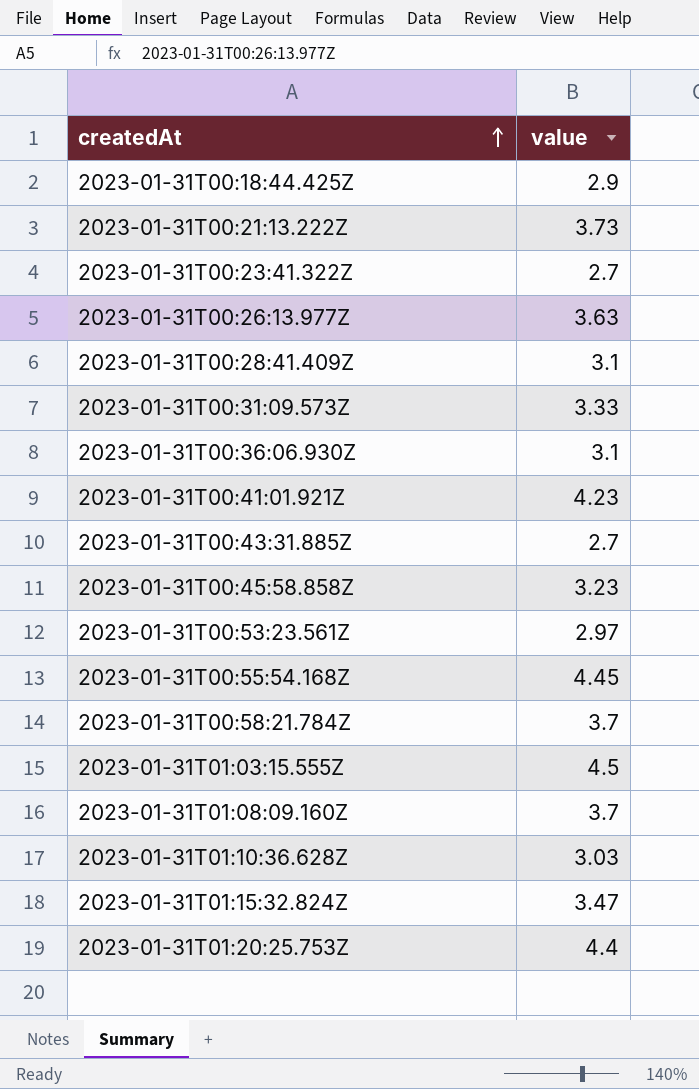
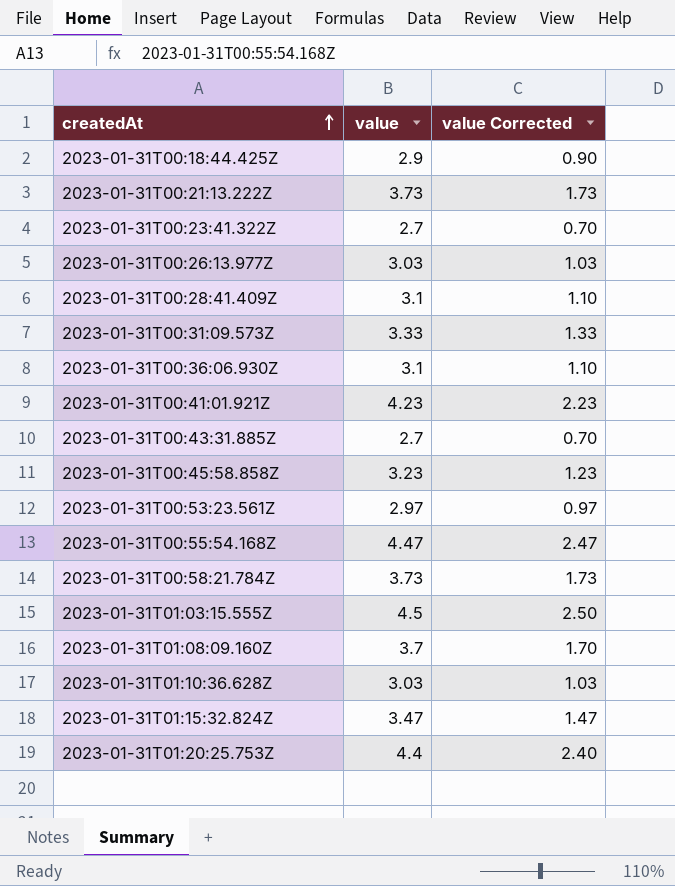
column value Corrected | formula: none -> [value] - 2
2023-01-31T00:26:13.977Z | value: 3.63 -> 3.03
2023-01-31T00:55:54.168Z | value: 4.45 -> 4.47
2023-01-31T00:58:21.784Z | value: 3.7 -> 3.73

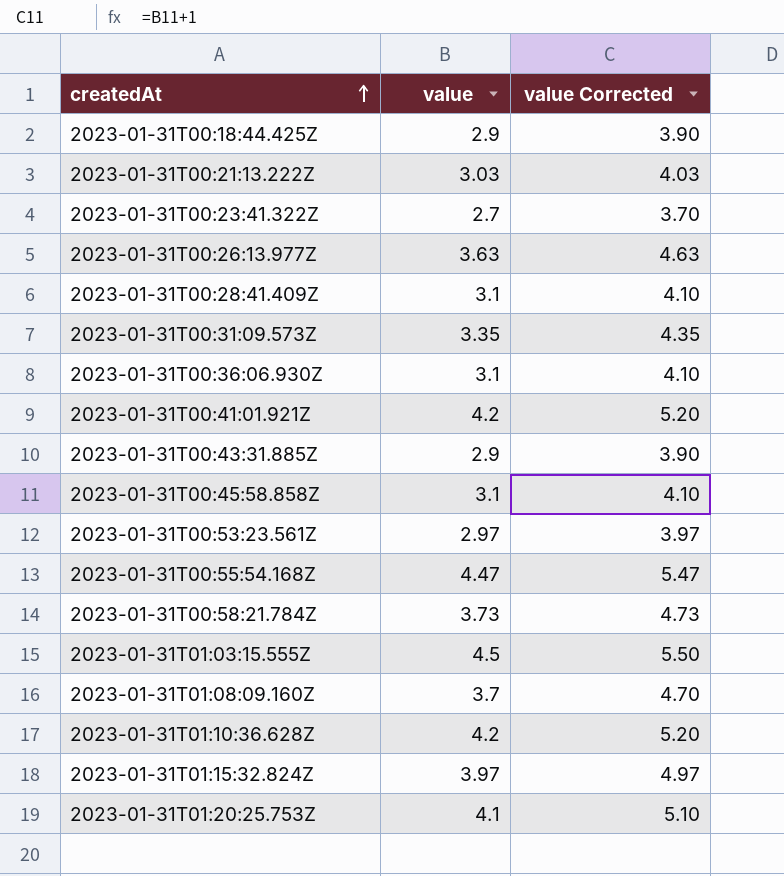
column value Corrected | formula: [value] - 2 -> [value] + 1
2023-01-31T00:21:13.222Z | value: 3.73 -> 3.03
2023-01-31T00:26:13.977Z | value: 3.03 -> 3.63
2023-01-31T00:31:09.573Z | value: 3.33 -> 3.35
2023-01-31T00:41:01.921Z | value: 4.23 -> 4.2
2023-01-31T00:43:31.885Z | value: 2.7 -> 2.9
2023-01-31T00:45:58.858Z | value: 3.23 -> 3.1
2023-01-31T01:10:36.628Z | value: 3.03 -> 4.2
2023-01-31T01:15:32.824Z | value: 3.47 -> 3.97
2023-01-31T01:20:25.753Z | value: 4.4 -> 4.1

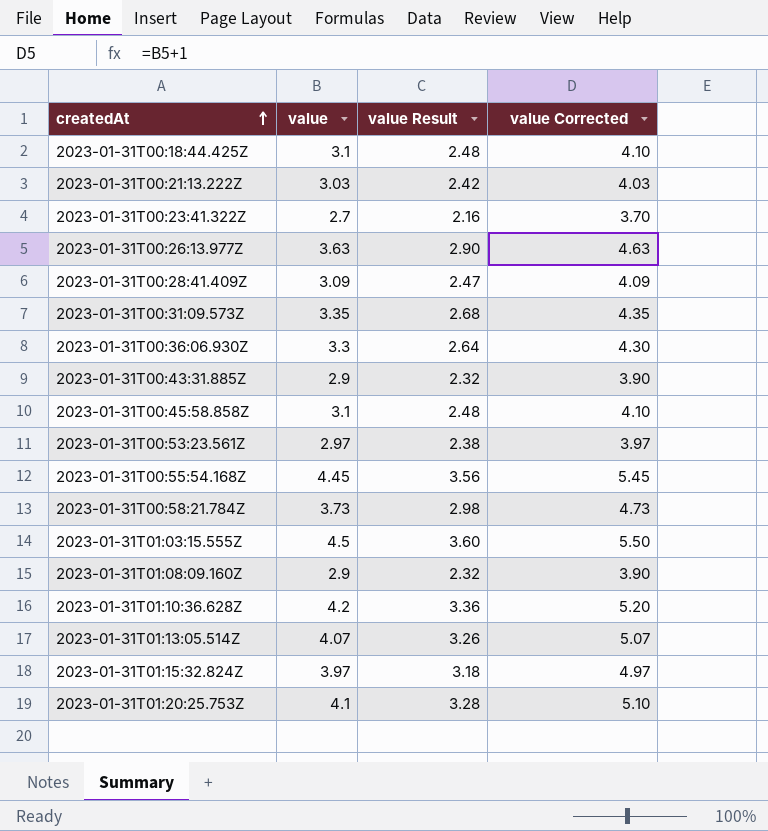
column value Result | formula: none -> [value] * 0.8
row 2023-01-31T00:41:01.921Z: 4.2 | 5.20 -> none
2023-01-31T00:18:44.425Z | value: 2.9 -> 3.1
2023-01-31T00:18:44.425Z | value Corrected: 3.90 -> 4.10
2023-01-31T00:28:41.409Z | value: 3.1 -> 3.09
2023-01-31T00:28:41.409Z | value Corrected: 4.10 -> 4.09
2023-01-31T00:36:06.930Z | value: 3.1 -> 3.3
2023-01-31T00:36:06.930Z | value Corrected: 4.10 -> 4.30
2023-01-31T00:55:54.168Z | value: 4.47 -> 4.45
2023-01-31T00:55:54.168Z | value Corrected: 5.47 -> 5.45
2023-01-31T01:08:09.160Z | value: 3.7 -> 2.9
2023-01-31T01:08:09.160Z | value Corrected: 4.70 -> 3.90
row 2023-01-31T01:13:05.514Z: none -> 4.07 | 3.26 | 5.07

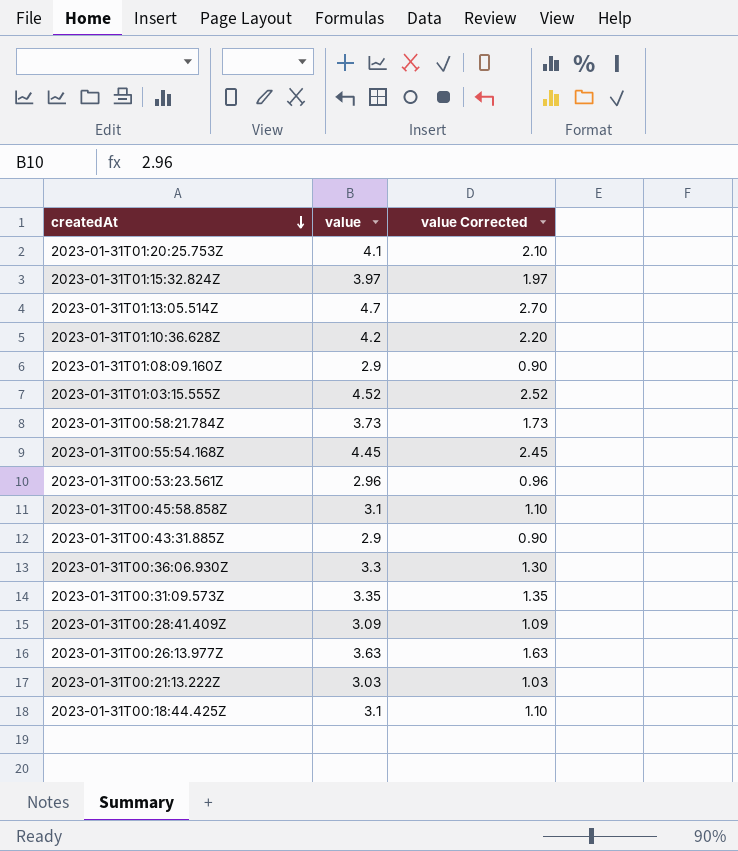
row order: createdAt ascending -> createdAt descending
column value Result | formula: [value] * 0.8 -> none
column value Corrected | formula: [value] + 1 -> [value] - 2
row 2023-01-31T00:23:41.322Z: 2.7 | 2.16 | 3.70 -> none
2023-01-31T01:13:05.514Z | value: 4.07 -> 4.7
2023-01-31T01:03:15.555Z | value: 4.5 -> 4.52
2023-01-31T00:53:23.561Z | value: 2.97 -> 2.96

